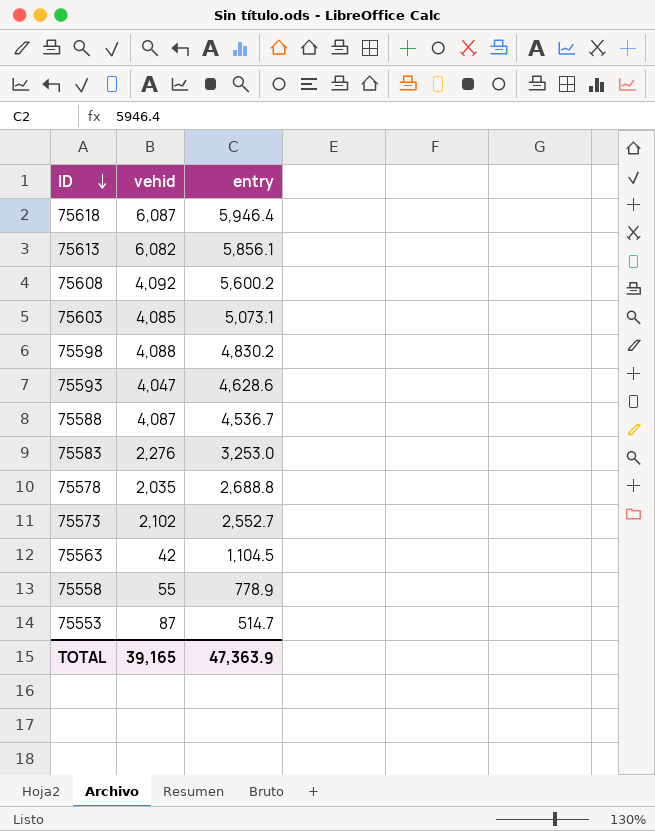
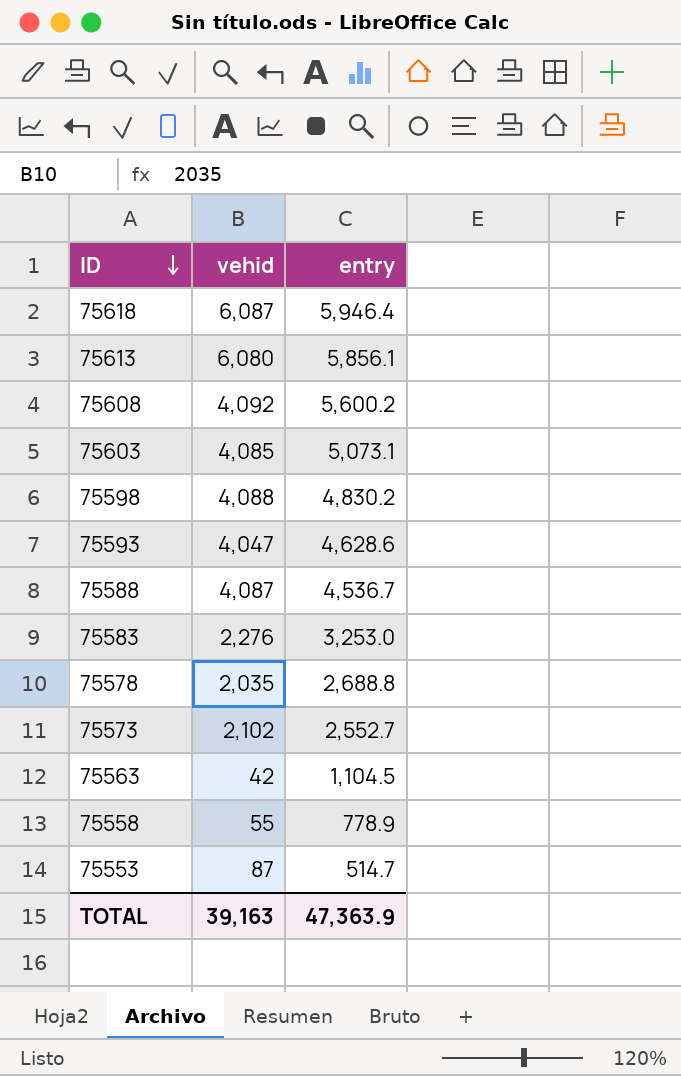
75613 | vehid: 6,082 -> 6,080
TOTAL | vehid: 39,165 -> 39,163

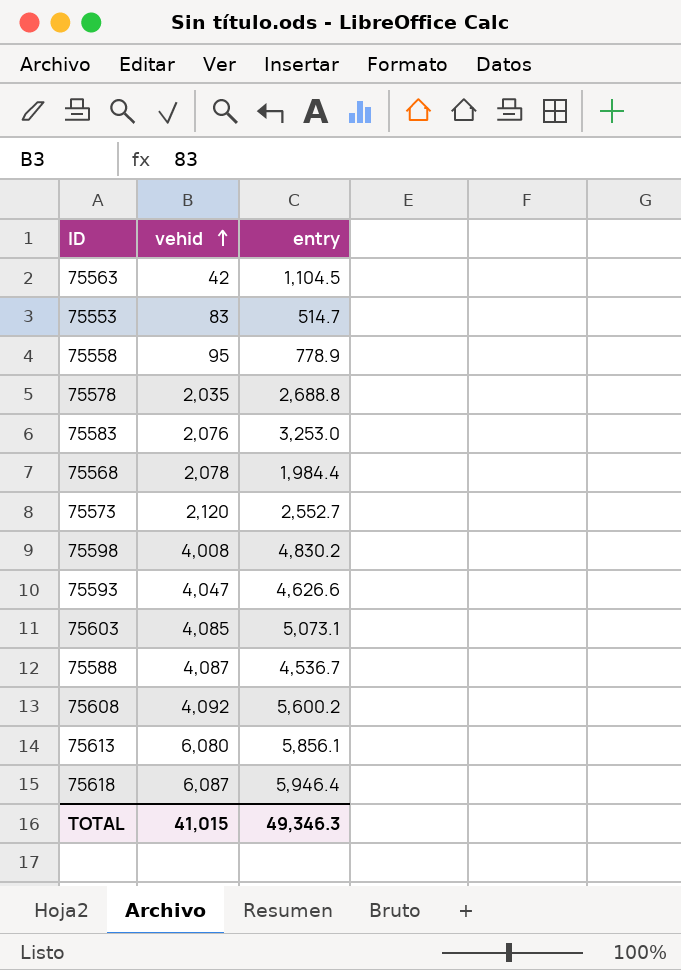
row order: ID descending -> vehid ascending
75553 | vehid: 87 -> 83
75558 | vehid: 55 -> 95
75583 | vehid: 2,276 -> 2,076
row 75568: none -> 2,078 | 1,984.4
75573 | vehid: 2,102 -> 2,120
75598 | vehid: 4,088 -> 4,008
75593 | entry: 4,628.6 -> 4,626.6
TOTAL | vehid: 39,163 -> 41,015
TOTAL | entry: 47,363.9 -> 49,346.3

